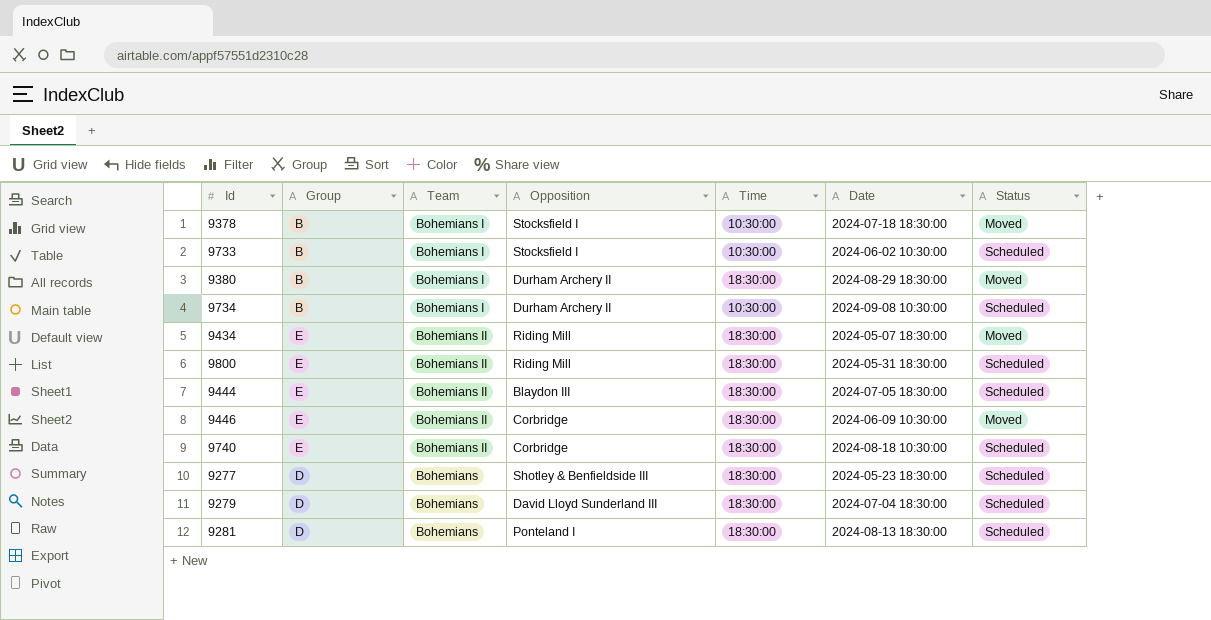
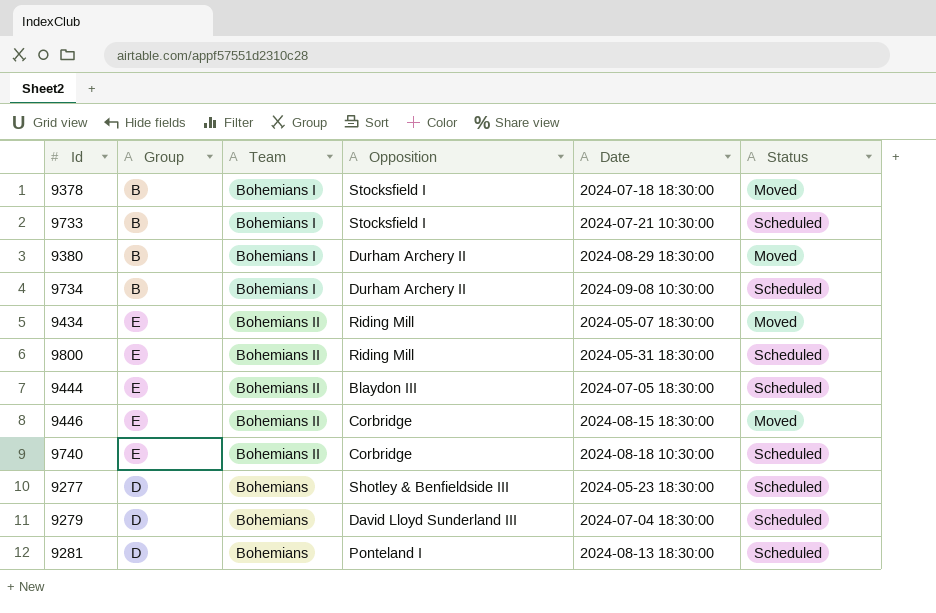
column Time | position: 5 -> none
9733 | Date: 2024-06-02 10:30:00 -> 2024-07-21 10:30:00
9446 | Date: 2024-06-09 10:30:00 -> 2024-08-15 18:30:00

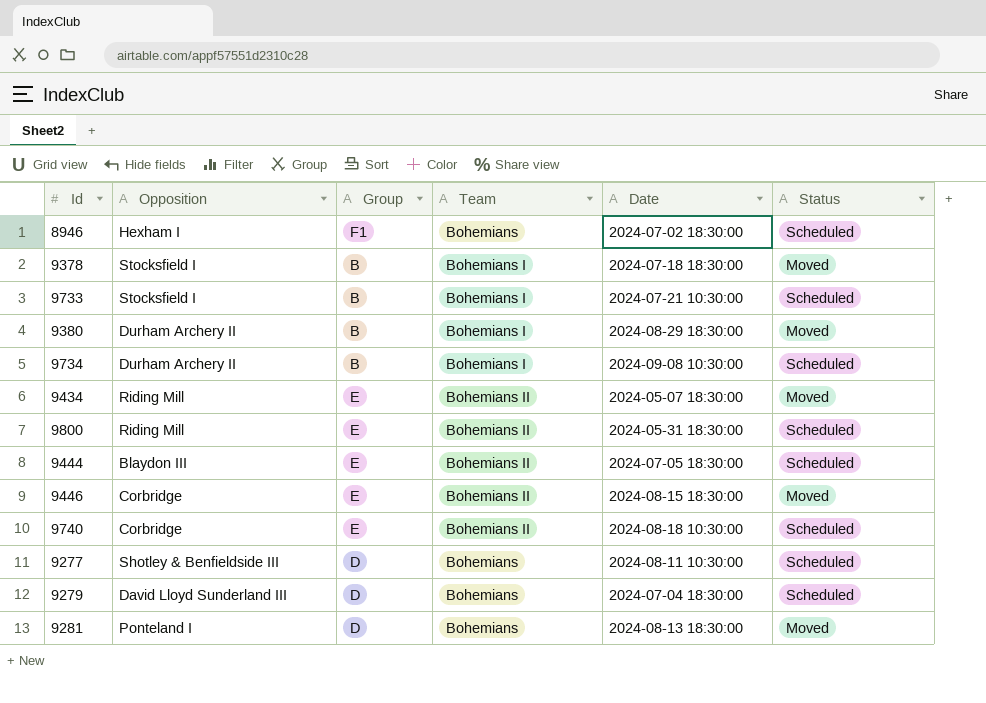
column Opposition | position: 4 -> 2
row 8946: none -> Hexham I | F1 | Bohemians | 2024-07-02 18:30:00 | Scheduled
9277 | Date: 2024-05-23 18:30:00 -> 2024-08-11 10:30:00
9281 | Status: Scheduled -> Moved

